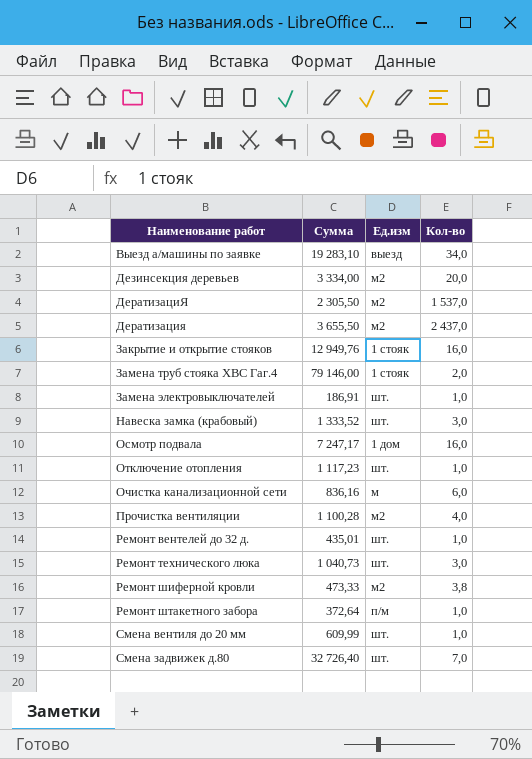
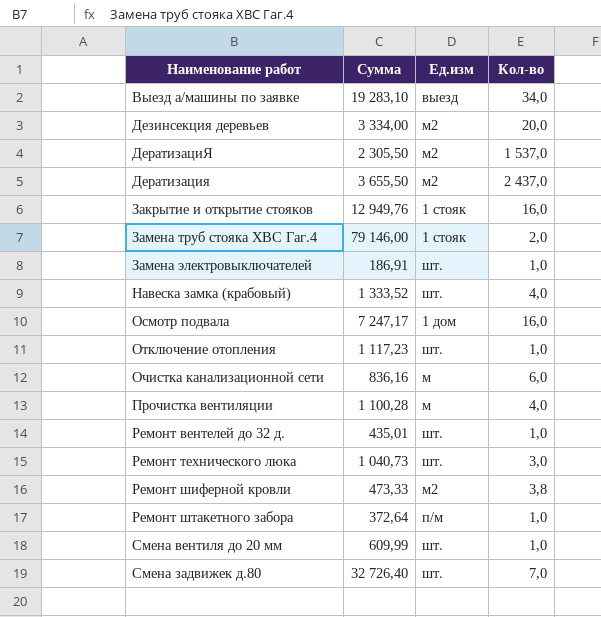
Навеска замка (крабовый) | Кол-во: 3,0 -> 4,0
Прочистка вентиляции | Ед.изм: м2 -> м

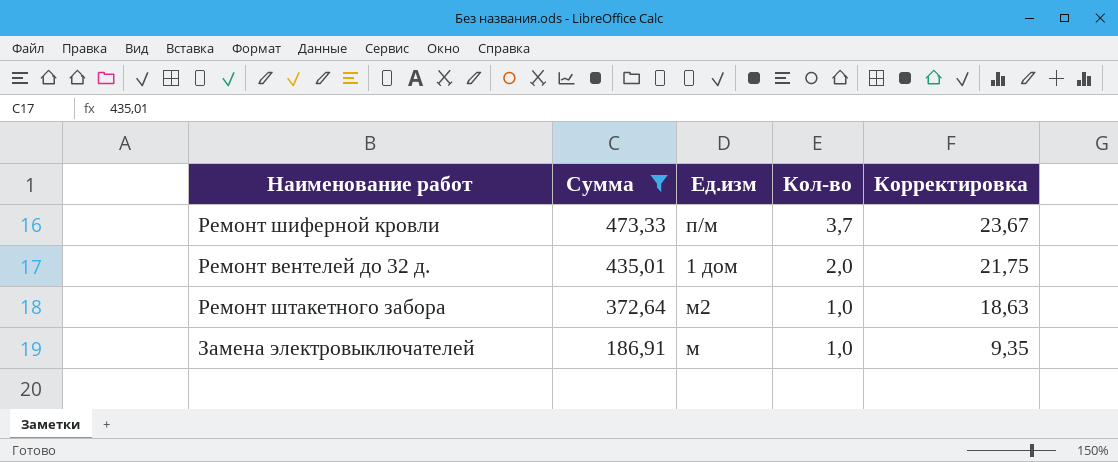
filter: none -> Cуммa <= 473,33
row order: Наименование работ ascending -> Cуммa descending
column Корректировка | formula: none -> [Cуммa] * 0,05
Ремонт шиферной кровли | Ед.изм: м2 -> п/м
Ремонт шиферной кровли | Кол-во: 3,8 -> 3,7
Ремонт вентелей до 32 д. | Ед.изм: шт. -> 1 дом
Ремонт вентелей до 32 д. | Кол-во: 1,0 -> 2,0
Ремонт штакетного забора | Ед.изм: п/м -> м2
Замена электровыключателей | Ед.изм: шт. -> м

